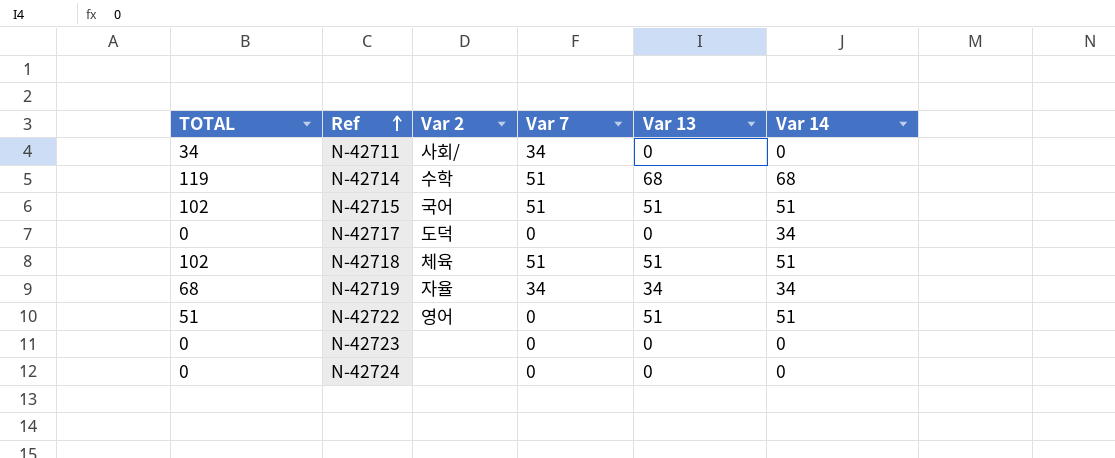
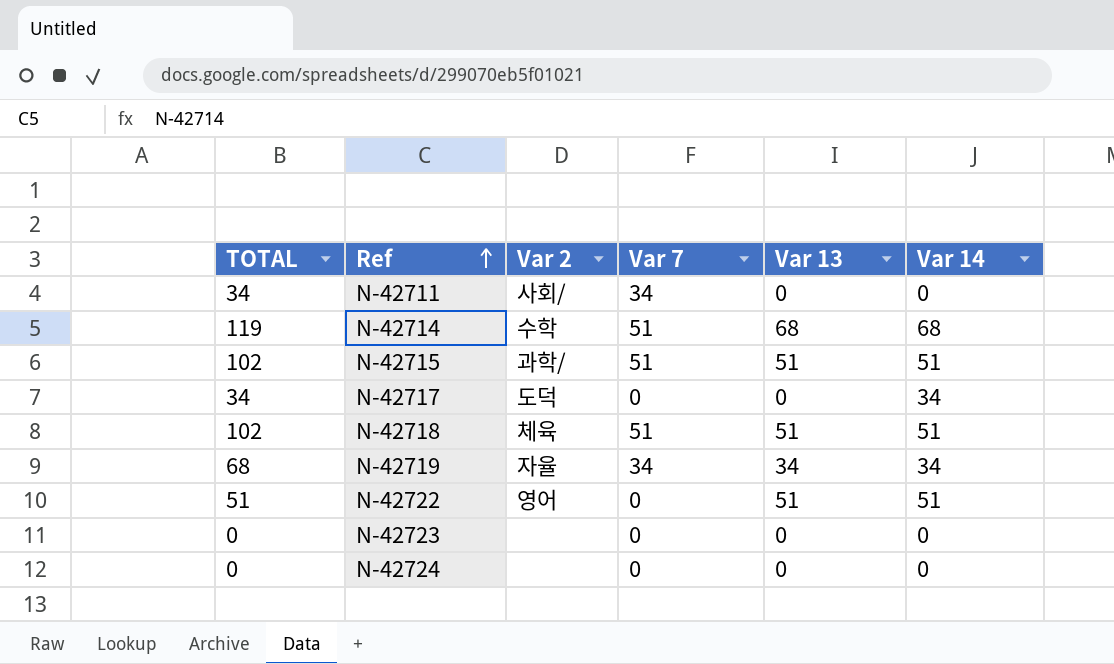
column TOTAL | formula: [Var 7] + [Var 13] -> [Var 7] + [Var 14]
N-42715 | Var 2: 국어 -> 과학/

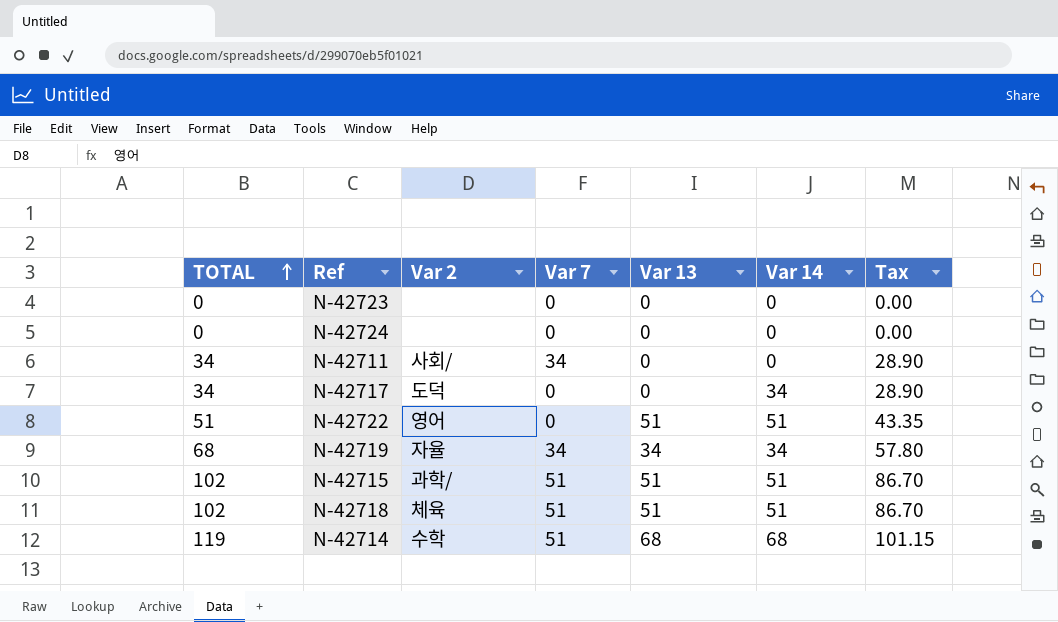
row order: Ref ascending -> TOTAL ascending
column Tax | formula: none -> [TOTAL] * 0.85

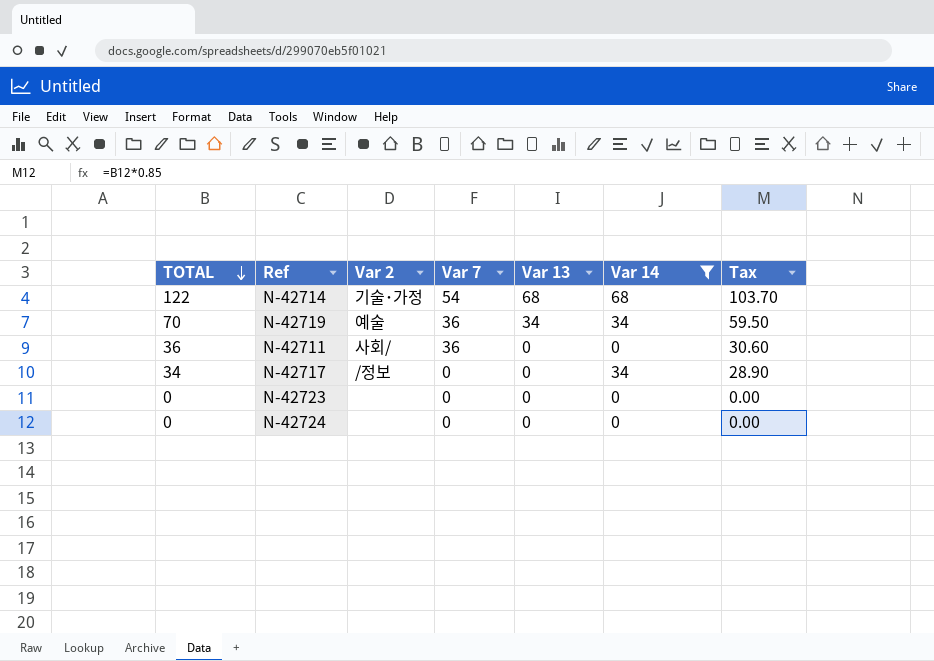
filter: none -> Var 14 != 51
row order: TOTAL ascending -> TOTAL descending
N-42714 | TOTAL: 119 -> 122
N-42714 | Var 2: 수학 -> 기술･가정
N-42714 | Var 7: 51 -> 54
N-42714 | Tax: 101.15 -> 103.70
N-42719 | TOTAL: 68 -> 70
N-42719 | Var 2: 자율 -> 예술
N-42719 | Var 7: 34 -> 36
N-42719 | Tax: 57.80 -> 59.50
N-42711 | TOTAL: 34 -> 36
N-42711 | Var 7: 34 -> 36
N-42711 | Tax: 28.90 -> 30.60
N-42717 | Var 2: 도덕 -> /정보

